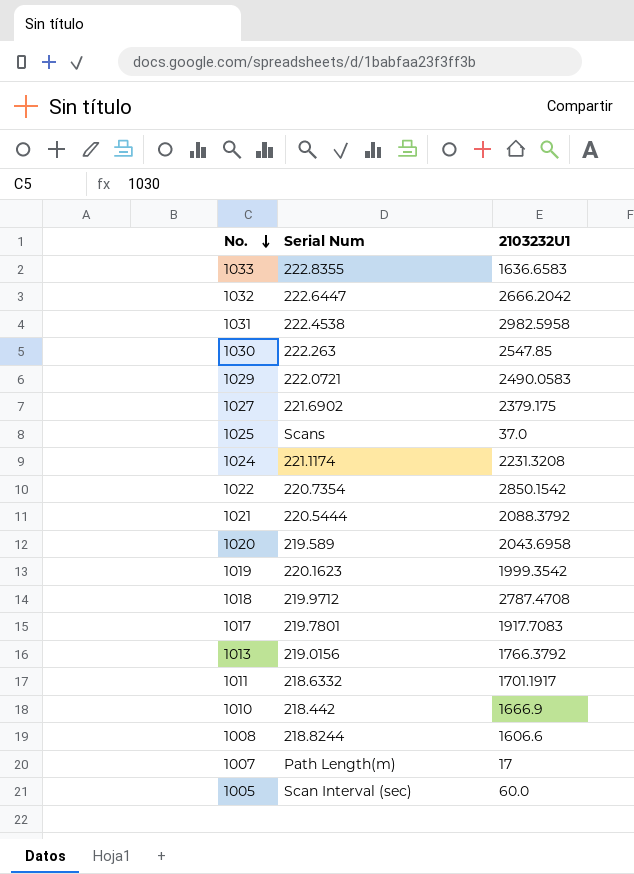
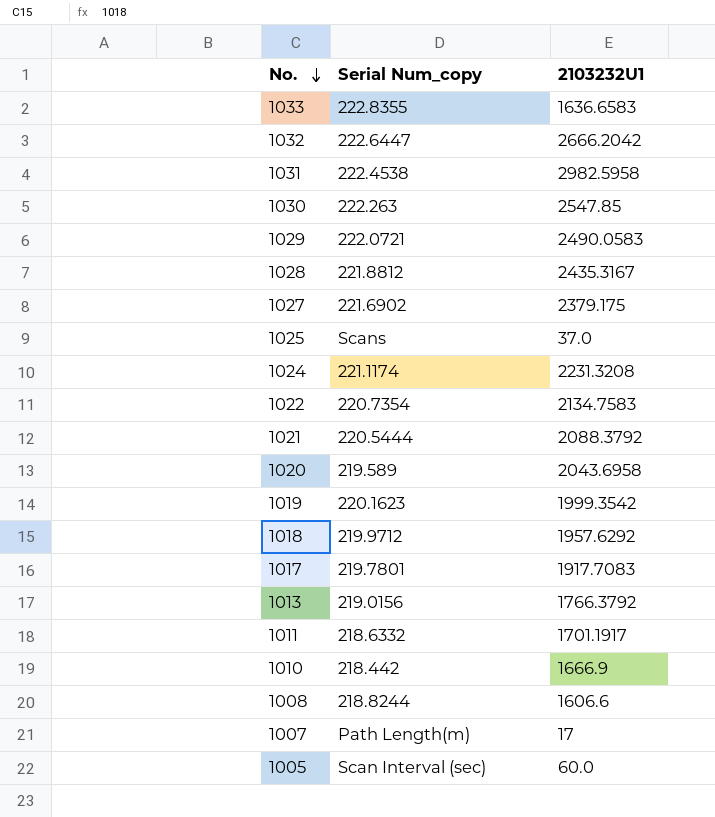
column name: Serial Num -> Serial Num_copy
row 1028: none -> 221.8812 | 2435.3167
1022 | 2103232U1: 2850.1542 -> 2134.7583
1018 | 2103232U1: 2787.4708 -> 1957.6292

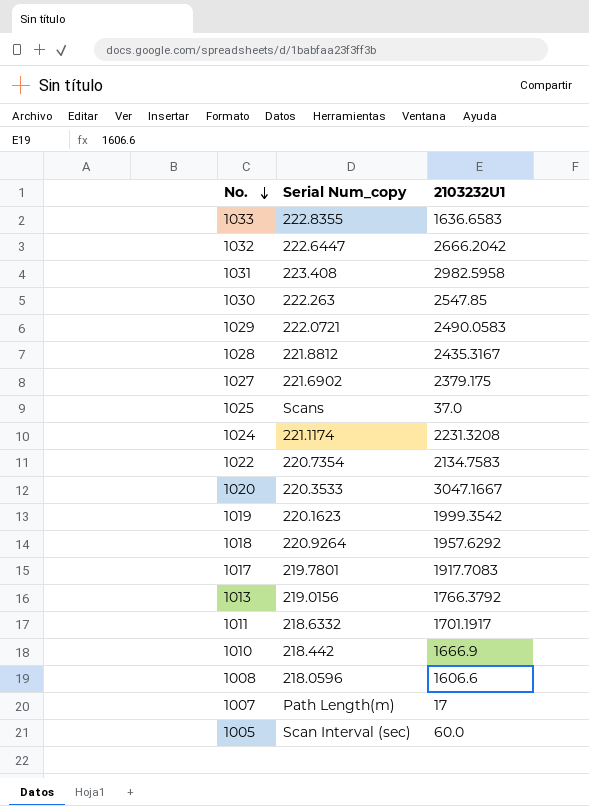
row 1021: 220.5444 | 2088.3792 -> none
1031 | Serial Num_copy: 222.4538 -> 223.408
1020 | Serial Num_copy: 219.589 -> 220.3533
1020 | 2103232U1: 2043.6958 -> 3047.1667
1018 | Serial Num_copy: 219.9712 -> 220.9264
1008 | Serial Num_copy: 218.8244 -> 218.0596

